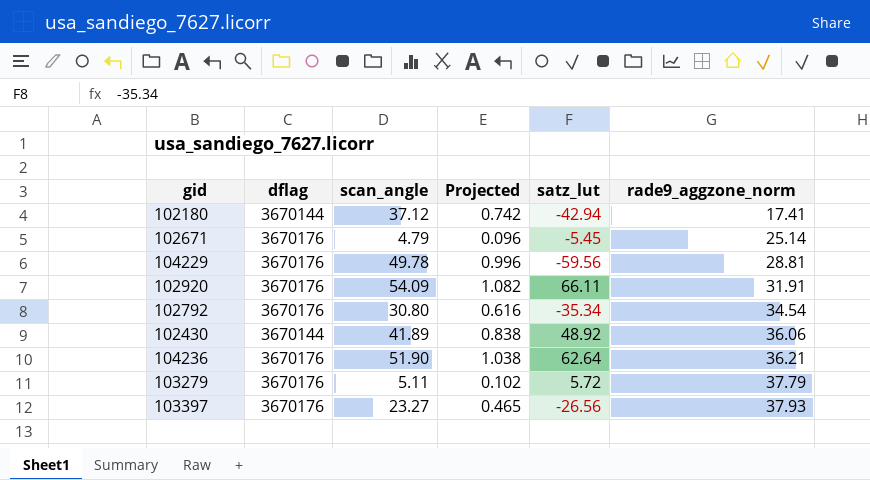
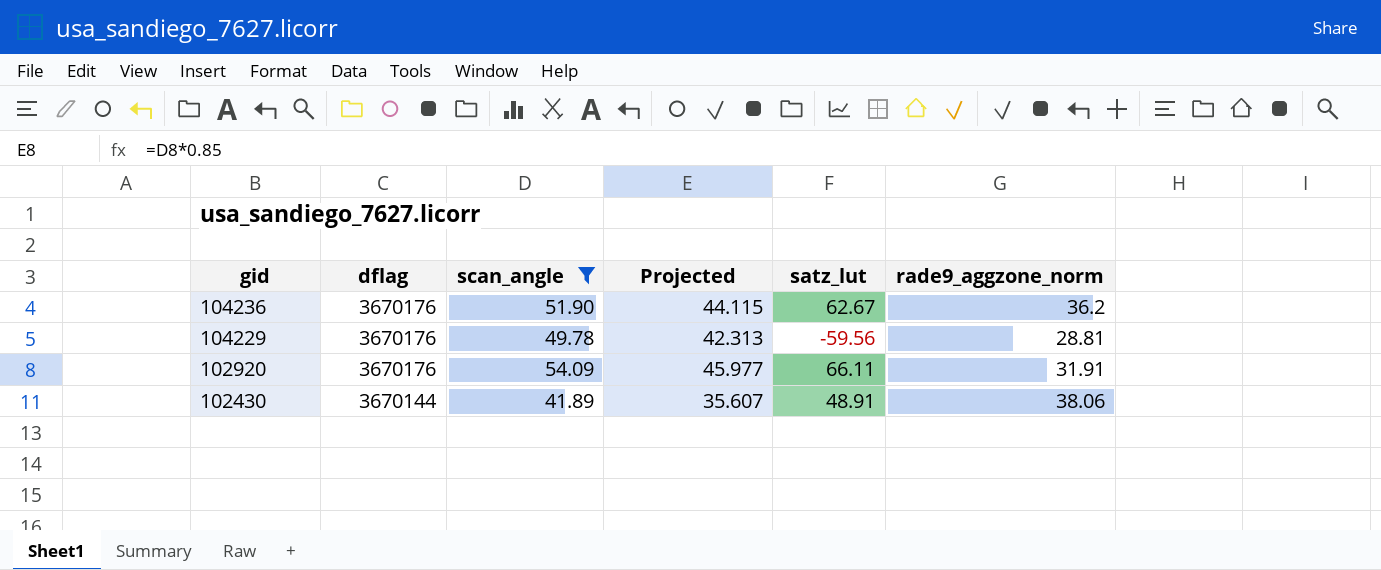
filter: none -> scan_angle >= 41.89
row order: rade9_aggzone_norm ascending -> gid descending
column Projected | formula: [scan_angle] * 0.02 -> [scan_angle] * 0.85
104236 | satz_lut: 62.64 -> 62.67
104236 | rade9_aggzone_norm: 36.21 -> 36.2
102430 | satz_lut: 48.92 -> 48.91
102430 | rade9_aggzone_norm: 36.06 -> 38.06

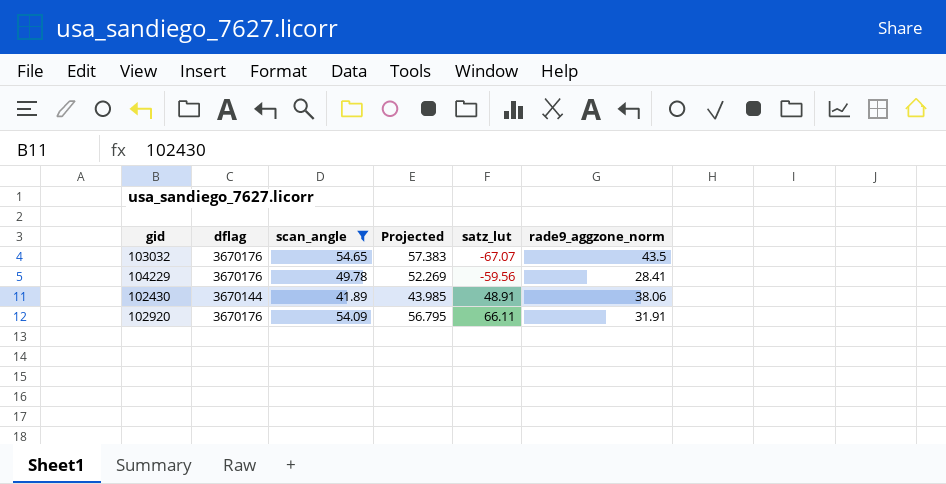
row order: gid descending -> satz_lut ascending
column Projected | formula: [scan_angle] * 0.85 -> [scan_angle] * 1.05
row 104236: 3670176 | 51.90 | 44.115 | 62.67 | 36.2 -> none
row 103032: none -> 3670176 | 54.65 | 57.383 | -67.07 | 43.5
104229 | rade9_aggzone_norm: 28.81 -> 28.41

